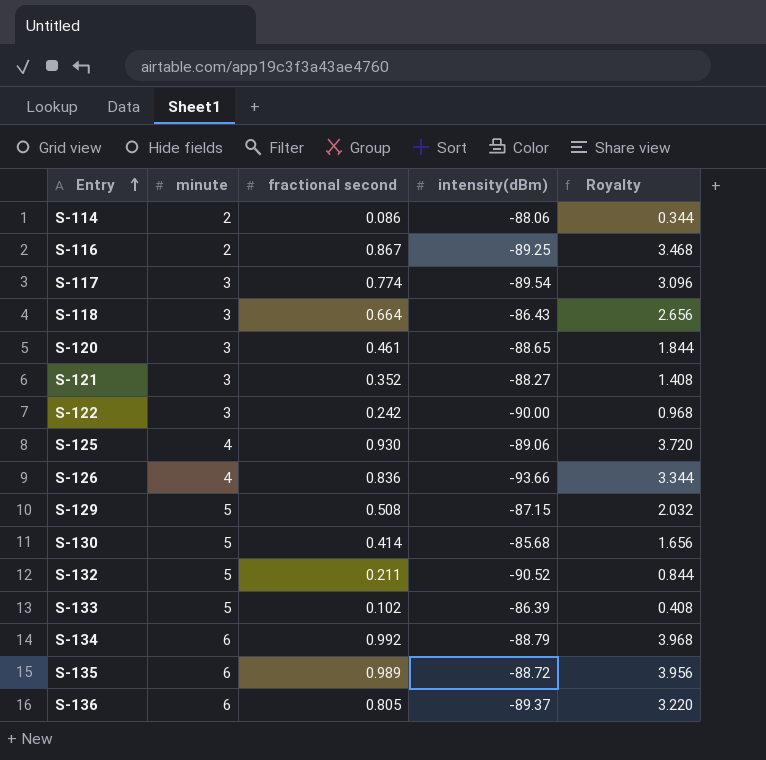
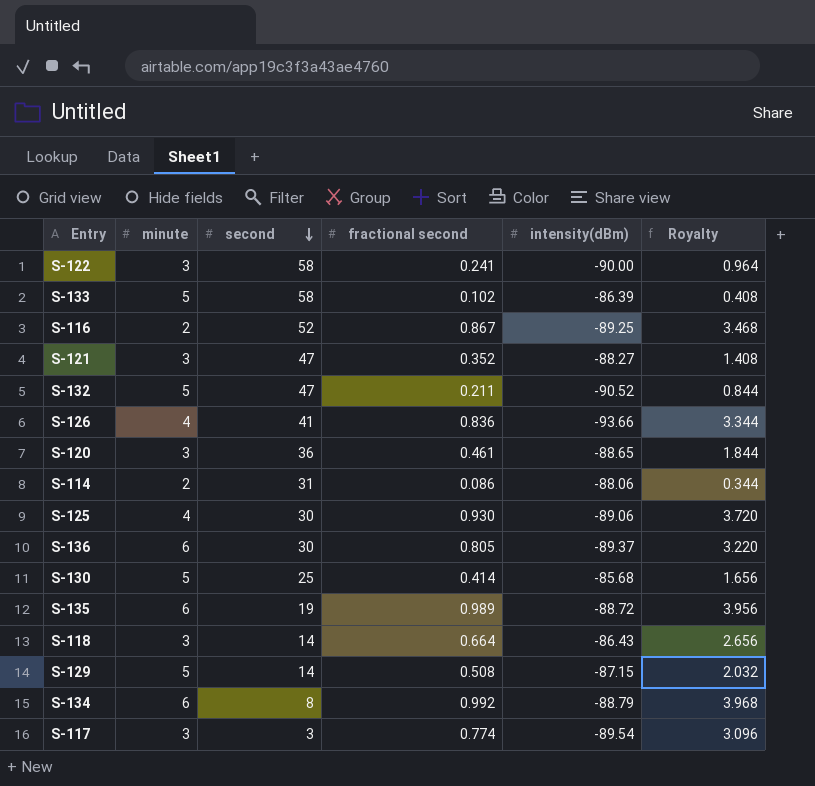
row order: Entry ascending -> second descending
column second | position: none -> 3
S-122 | fractional second: 0.242 -> 0.241
S-122 | Royalty: 0.968 -> 0.964

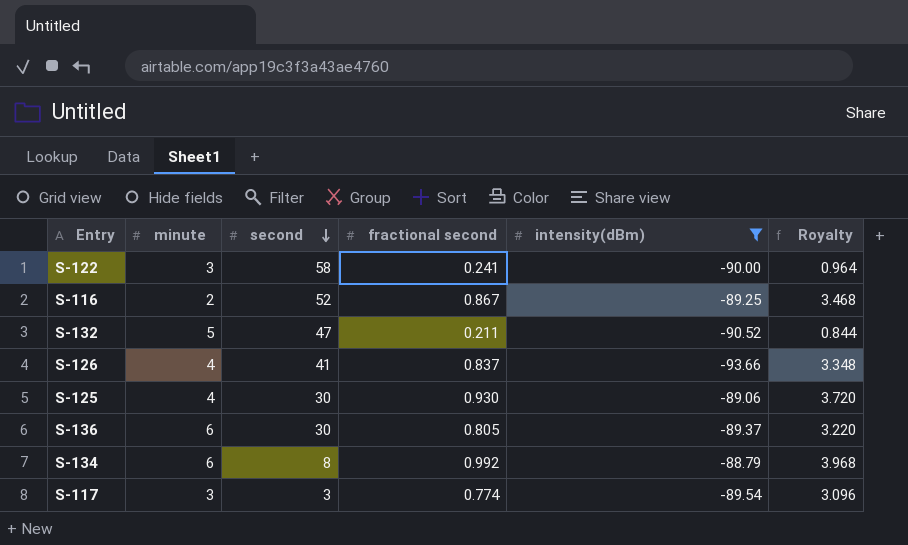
filter: none -> intensity(dBm) <= -88.79
S-126 | fractional second: 0.836 -> 0.837
S-126 | Royalty: 3.344 -> 3.348

